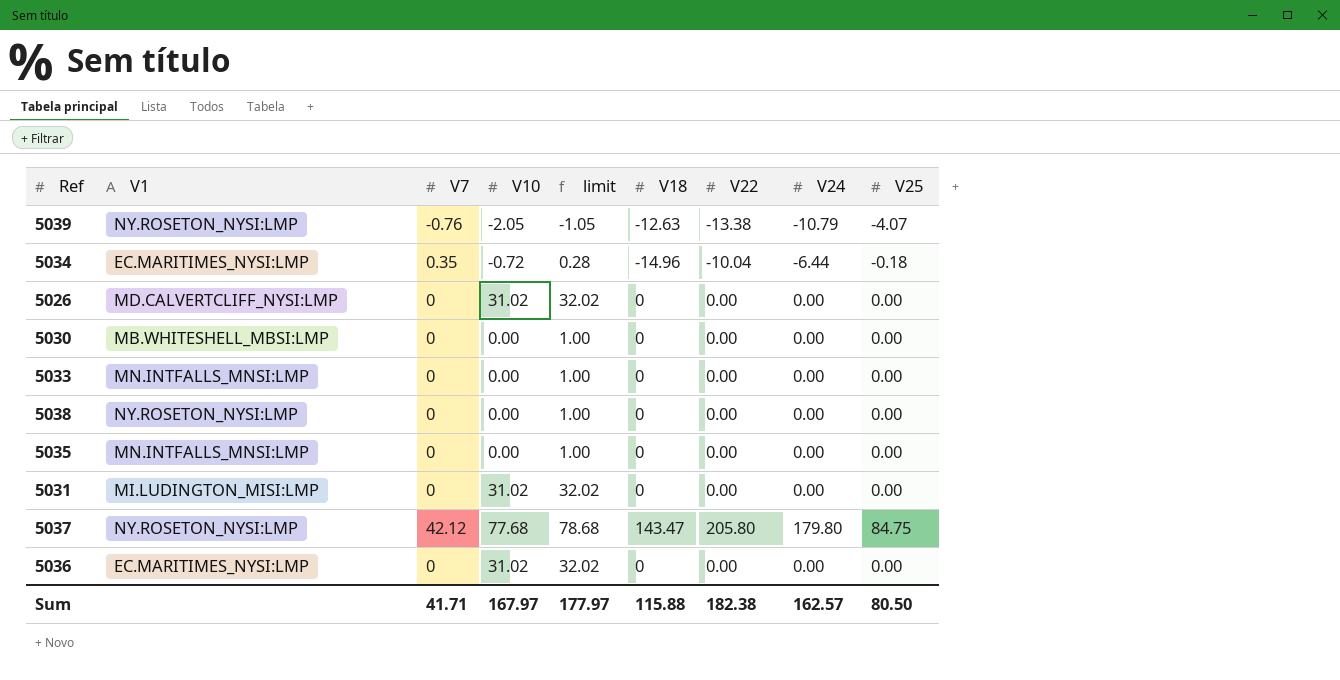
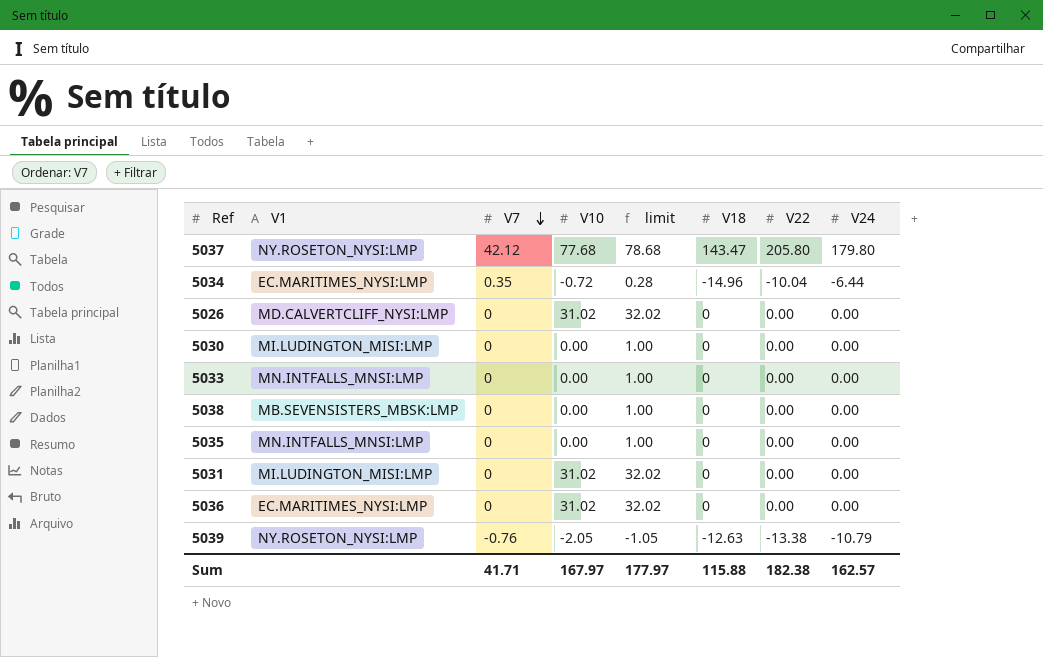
row order: none -> V7 descending
column V25 | position: 9 -> none
5030 | V1: MB.WHITESHELL_MBSI:LMP -> MI.LUDINGTON_MISI:LMP
5038 | V1: NY.ROSETON_NYSI:LMP -> MB.SEVENSISTERS_MBSK:LMP

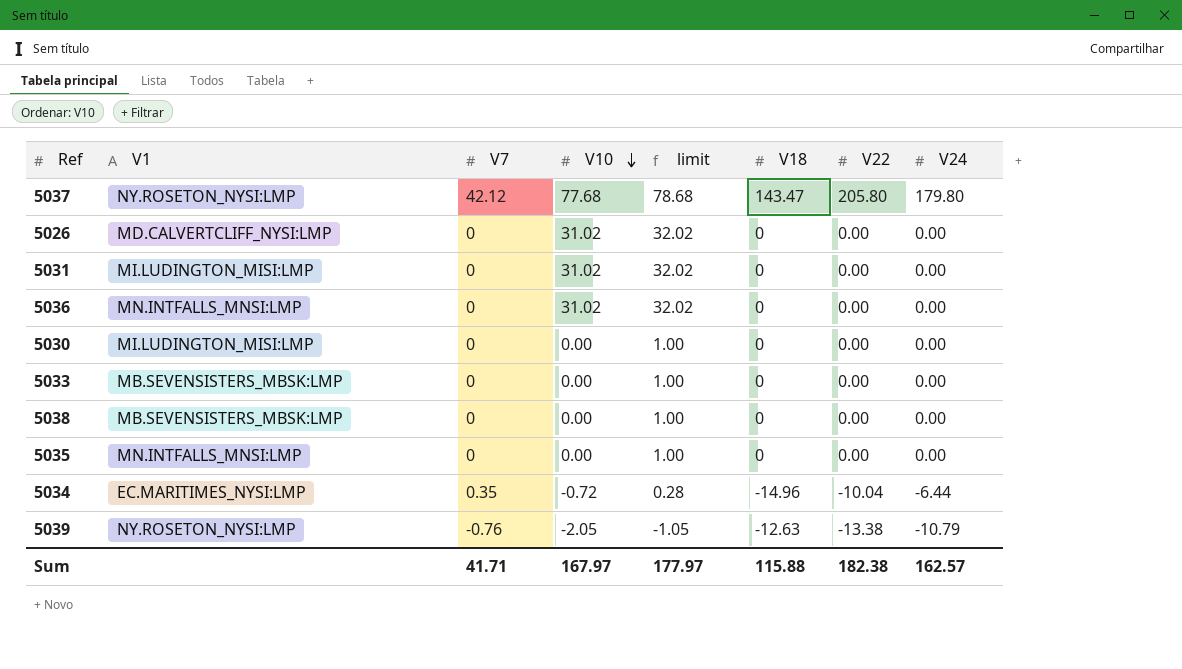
row order: V7 descending -> V10 descending
5036 | V1: EC.MARITIMES_NYSI:LMP -> MN.INTFALLS_MNSI:LMP
5033 | V1: MN.INTFALLS_MNSI:LMP -> MB.SEVENSISTERS_MBSK:LMP

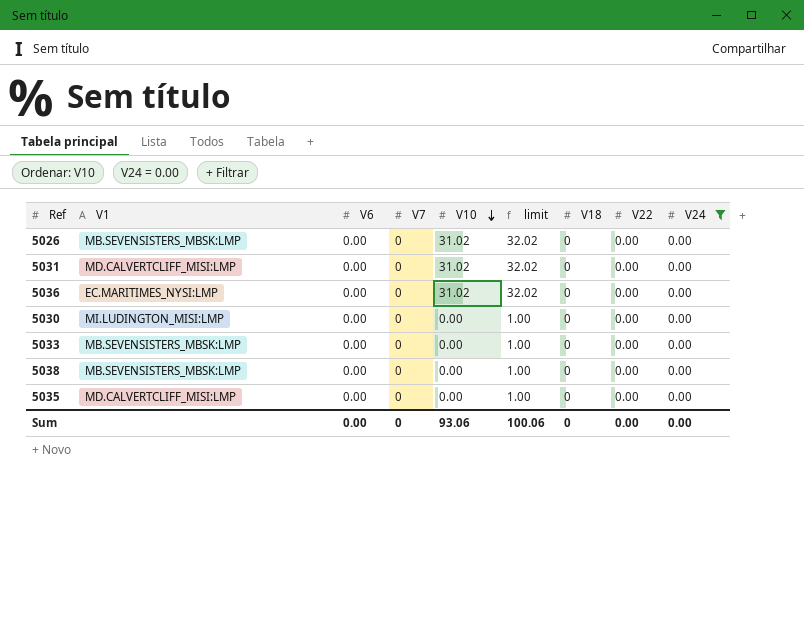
filter: none -> V24 = 0.00
column V6 | position: none -> 3
5026 | V1: MD.CALVERTCLIFF_NYSI:LMP -> MB.SEVENSISTERS_MBSK:LMP
5031 | V1: MI.LUDINGTON_MISI:LMP -> MD.CALVERTCLIFF_MISI:LMP
5036 | V1: MN.INTFALLS_MNSI:LMP -> EC.MARITIMES_NYSI:LMP
5035 | V1: MN.INTFALLS_MNSI:LMP -> MD.CALVERTCLIFF_MISI:LMP
Sum | V7: 41.71 -> 0
Sum | V10: 167.97 -> 93.06
Sum | limit: 177.97 -> 100.06
Sum | V18: 115.88 -> 0
Sum | V22: 182.38 -> 0.00
Sum | V24: 162.57 -> 0.00

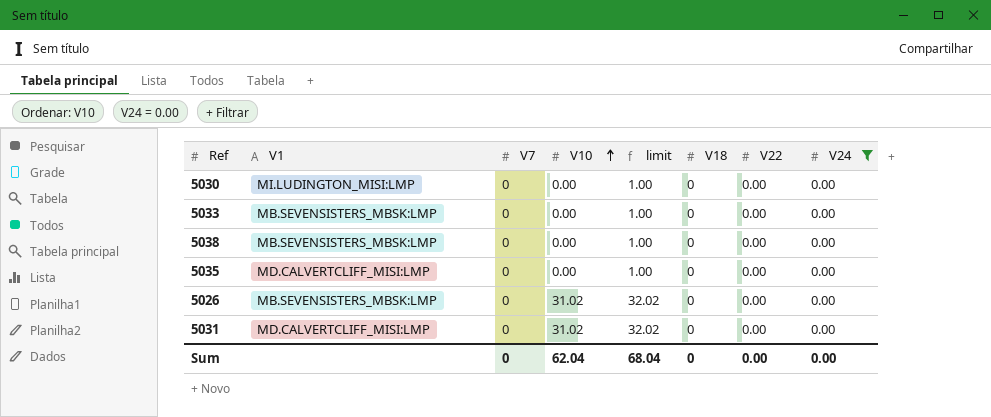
row order: V10 descending -> V10 ascending
column V6 | position: 3 -> none
row 5036: EC.MARITIMES_NYSI:LMP | 0.00 | 0 | 31.02 | 32.02 | 0 | 0.00 | 0.00 -> none
Sum | V10: 93.06 -> 62.04
Sum | limit: 100.06 -> 68.04

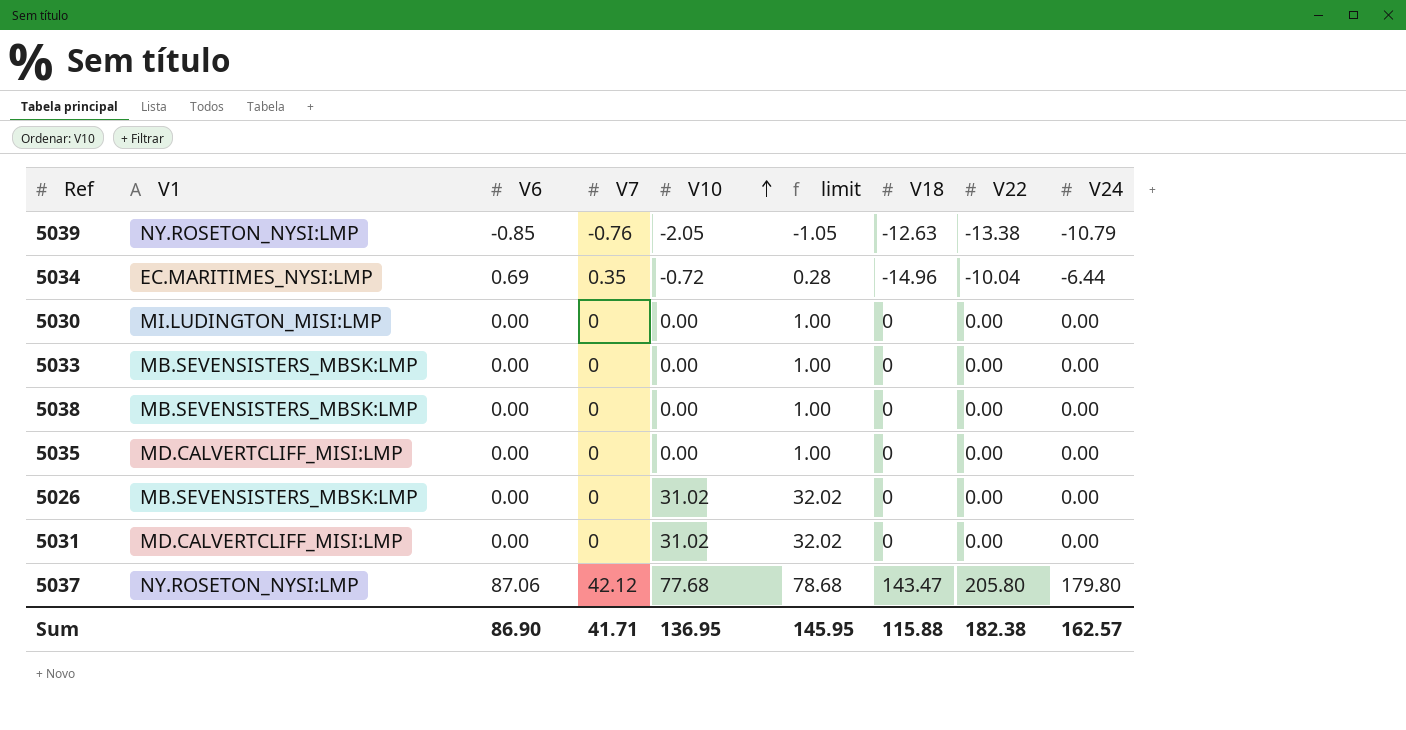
filter: V24 = 0.00 -> none
column V6 | position: none -> 3
Sum | V7: 0 -> 41.71
Sum | V10: 62.04 -> 136.95
Sum | limit: 68.04 -> 145.95
Sum | V18: 0 -> 115.88
Sum | V22: 0.00 -> 182.38
Sum | V24: 0.00 -> 162.57

